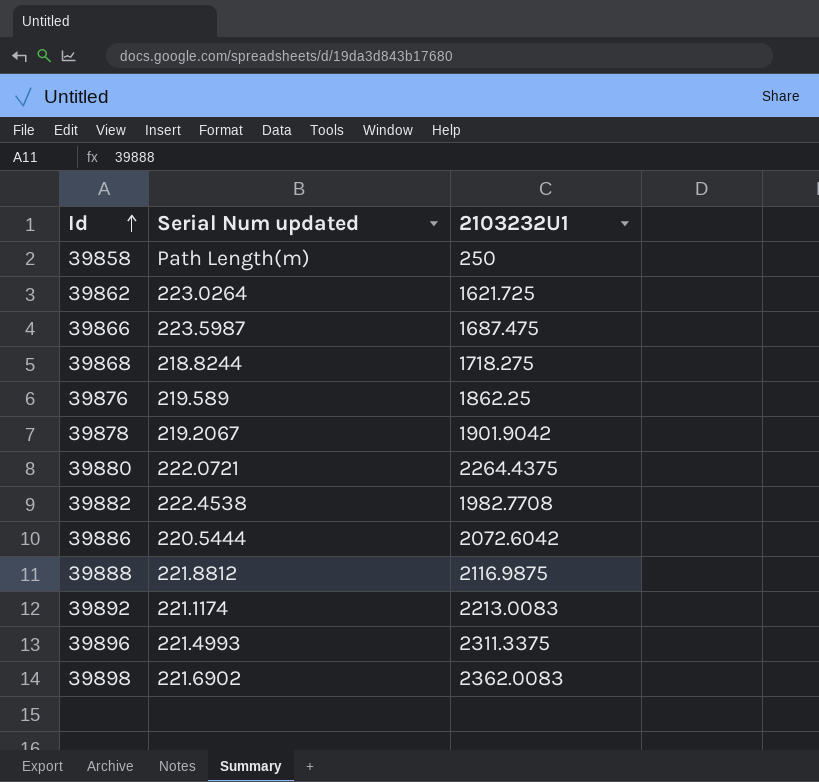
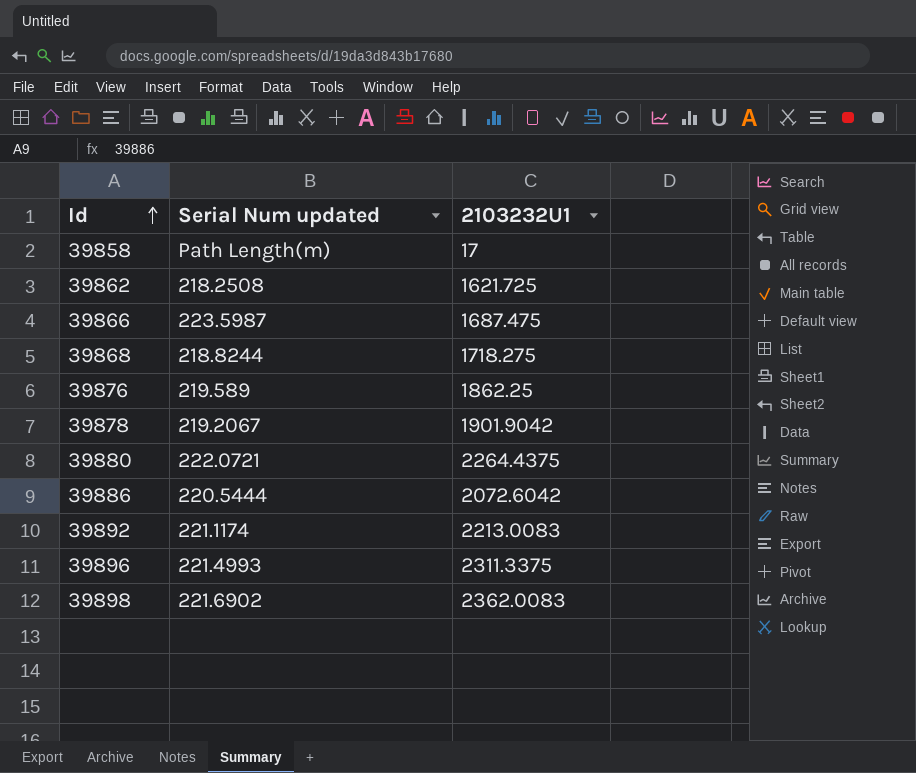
row 39882: 222.4538 | 1982.7708 -> none
row 39888: 221.8812 | 2116.9875 -> none
39858 | 2103232U1: 250 -> 17
39862 | Serial Num updated: 223.0264 -> 218.2508

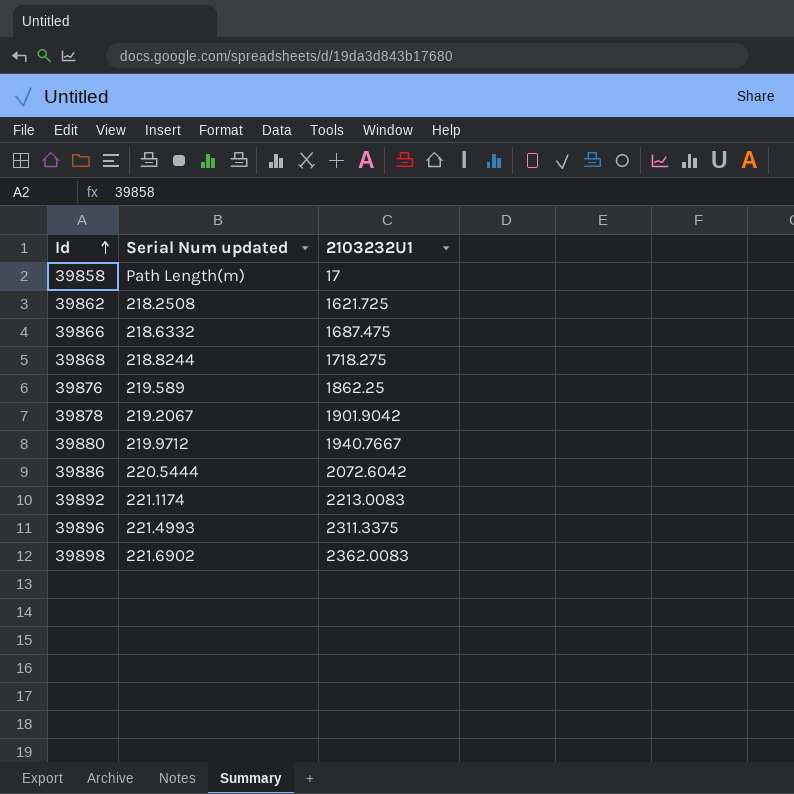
39866 | Serial Num updated: 223.5987 -> 218.6332
39880 | Serial Num updated: 222.0721 -> 219.9712
39880 | 2103232U1: 2264.4375 -> 1940.7667

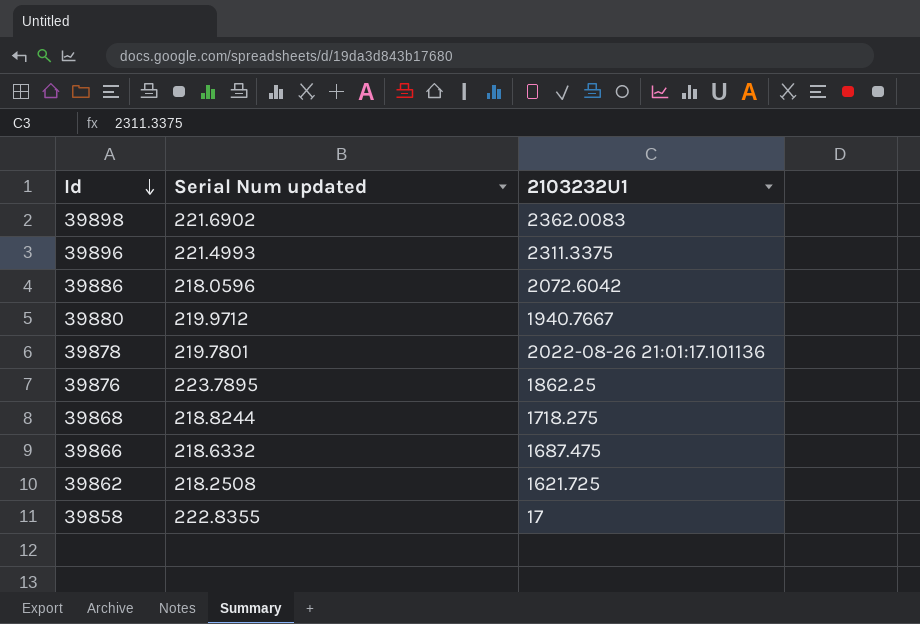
row order: Id ascending -> Id descending
row 39892: 221.1174 | 2213.0083 -> none
39886 | Serial Num updated: 220.5444 -> 218.0596
39878 | Serial Num updated: 219.2067 -> 219.7801
39878 | 2103232U1: 1901.9042 -> 2022-08-26 21:01:17.101136
39876 | Serial Num updated: 219.589 -> 223.7895
39858 | Serial Num updated: Path Length(m) -> 222.8355

